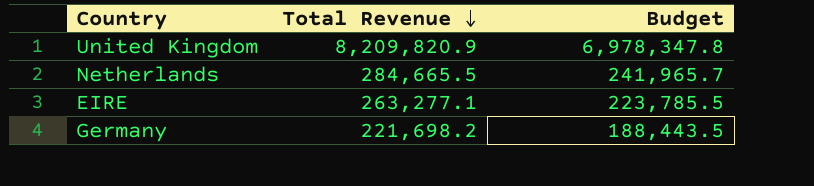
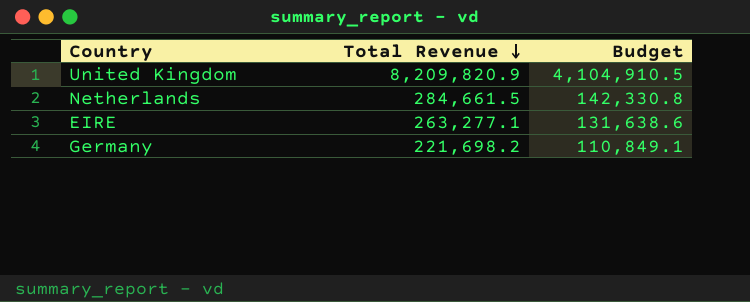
column Budget | formula: [Total Revenue] * 0.85 -> [Total Revenue] * 0.5
Netherlands | Total Revenue: 284,665.5 -> 284,661.5

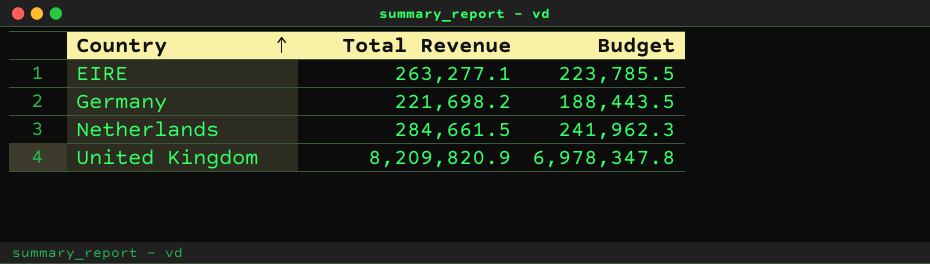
row order: Total Revenue descending -> Country ascending
column Budget | formula: [Total Revenue] * 0.5 -> [Total Revenue] * 0.85

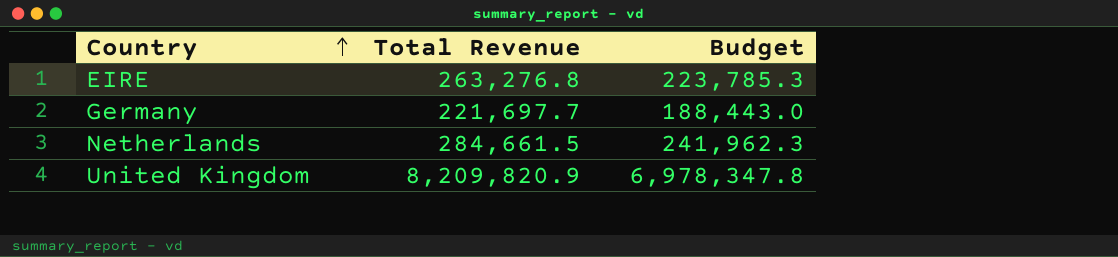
EIRE | Total Revenue: 263,277.1 -> 263,276.8
EIRE | Budget: 223,785.5 -> 223,785.3
Germany | Total Revenue: 221,698.2 -> 221,697.7
Germany | Budget: 188,443.5 -> 188,443.0

